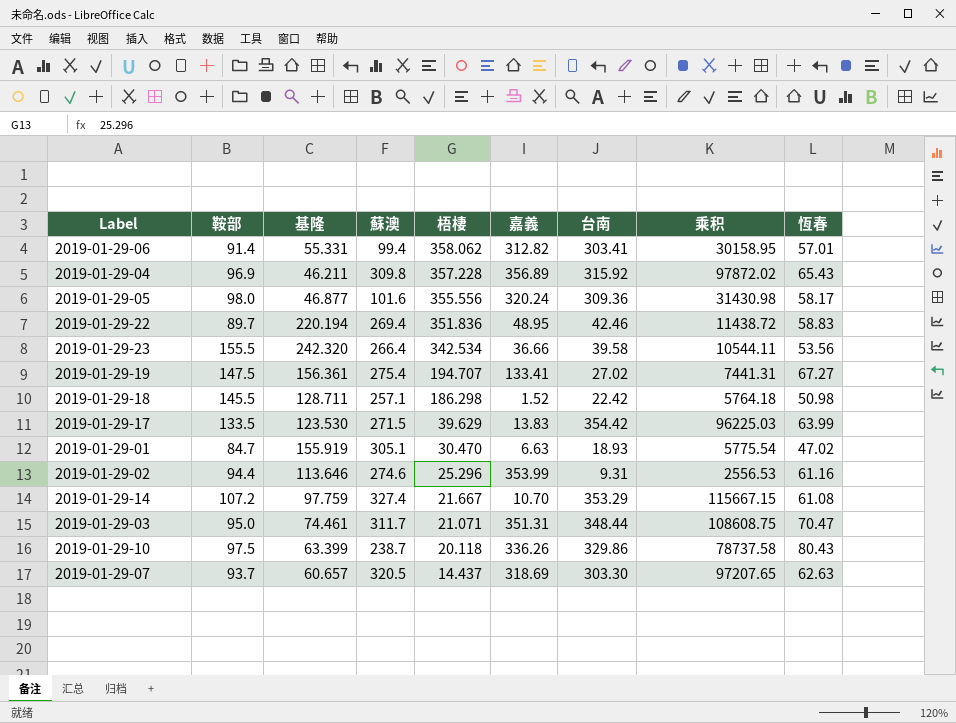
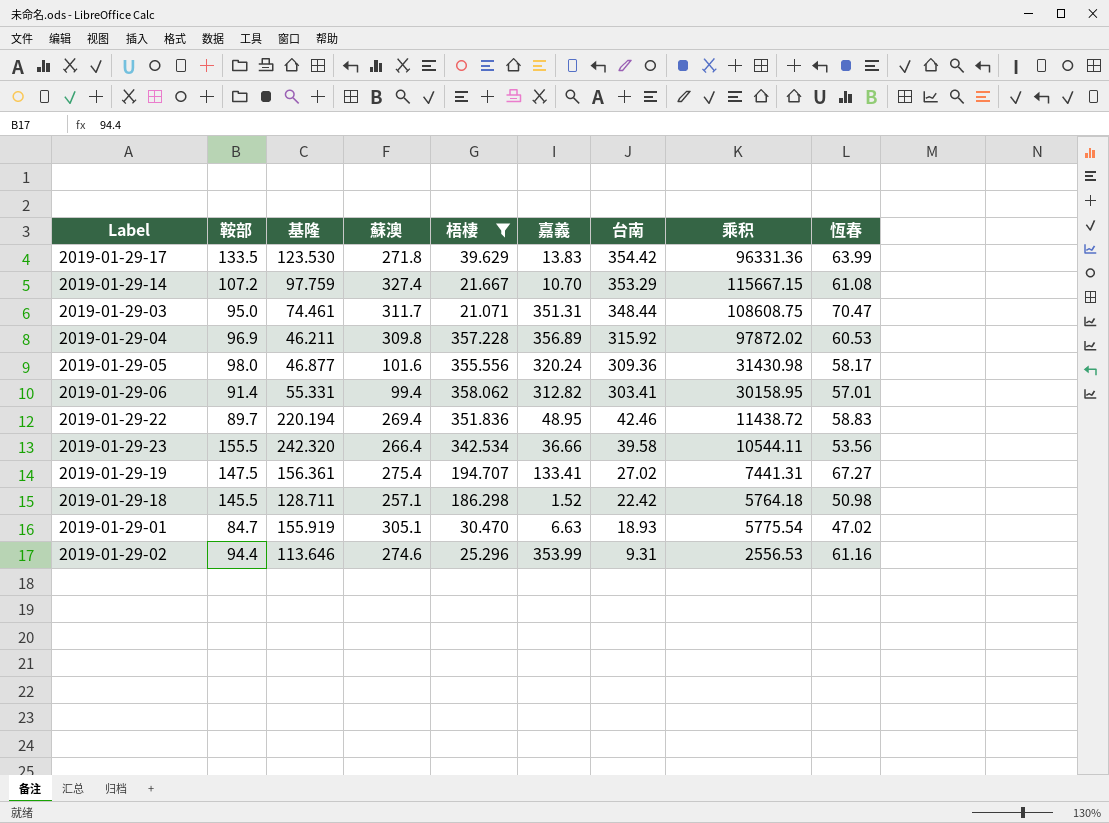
filter: none -> 梧棲 >= 21.071
row order: 梧棲 descending -> 台南 descending
2019-01-29-17 | 蘇澳: 271.5 -> 271.8
2019-01-29-17 | 乘积: 96225.03 -> 96331.36
2019-01-29-04 | 恆春: 65.43 -> 60.53

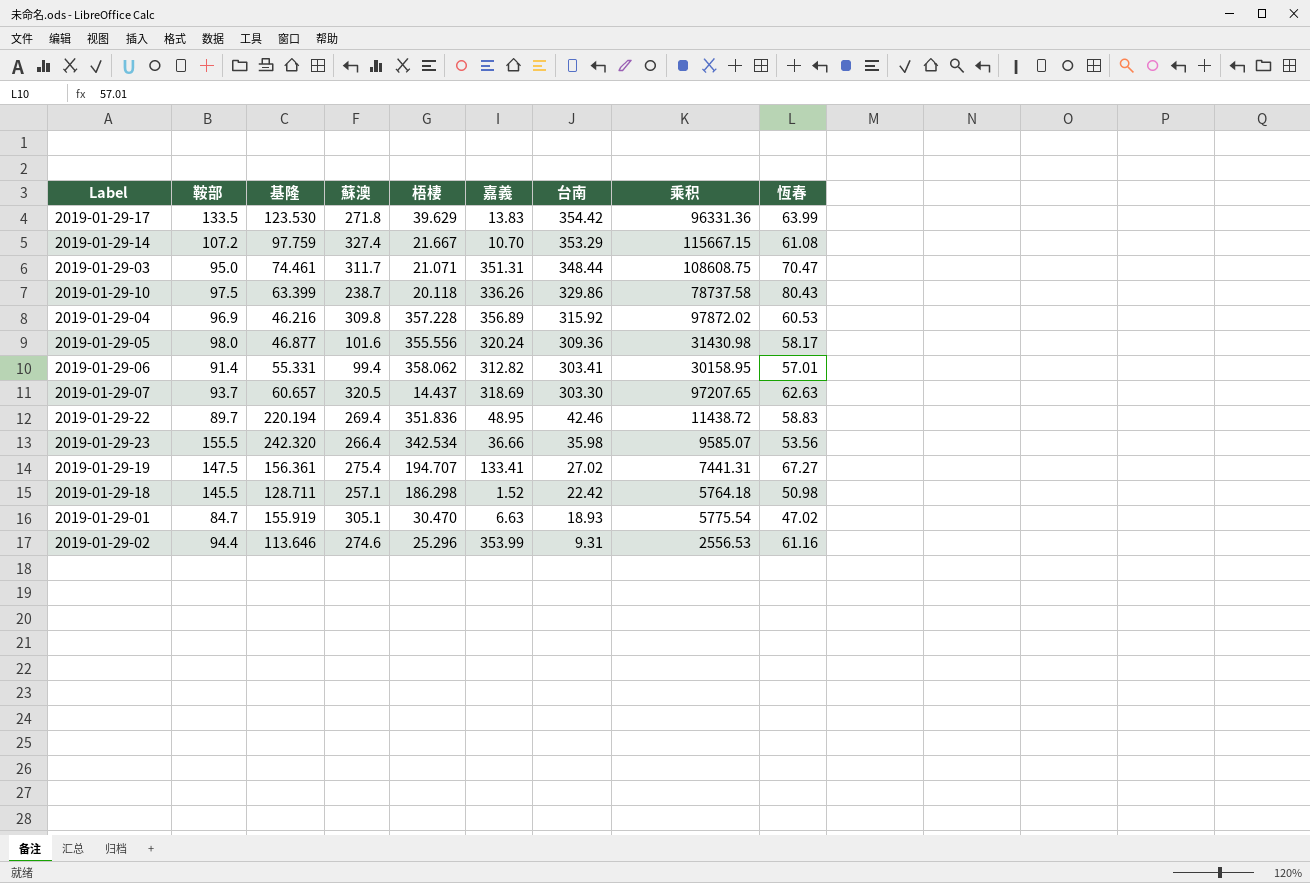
filter: 梧棲 >= 21.071 -> none
2019-01-29-04 | 基隆: 46.211 -> 46.216
2019-01-29-23 | 台南: 39.58 -> 35.98
2019-01-29-23 | 乘积: 10544.11 -> 9585.07

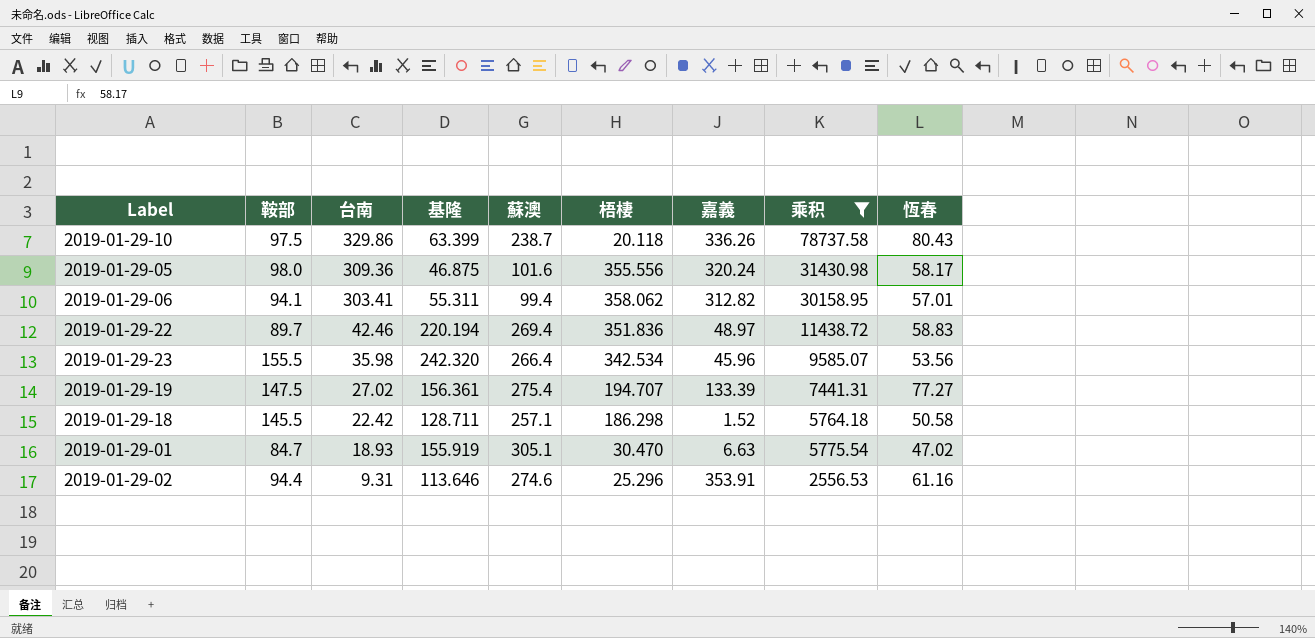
filter: none -> 乘积 <= 78737.58
column 台南 | position: 7 -> 3
2019-01-29-05 | 基隆: 46.877 -> 46.875
2019-01-29-06 | 鞍部: 91.4 -> 94.1
2019-01-29-06 | 基隆: 55.331 -> 55.311
2019-01-29-22 | 嘉義: 48.95 -> 48.97
2019-01-29-23 | 嘉義: 36.66 -> 45.96
2019-01-29-19 | 嘉義: 133.41 -> 133.39
2019-01-29-19 | 恆春: 67.27 -> 77.27
2019-01-29-18 | 恆春: 50.98 -> 50.58
2019-01-29-02 | 嘉義: 353.99 -> 353.91

